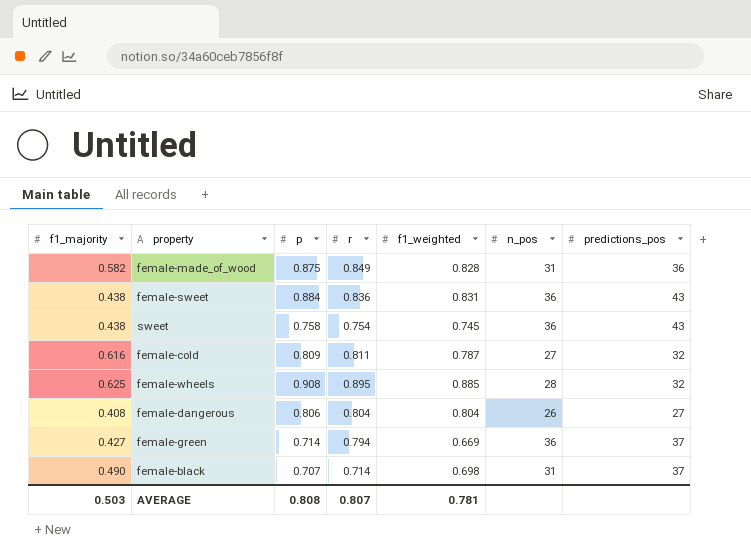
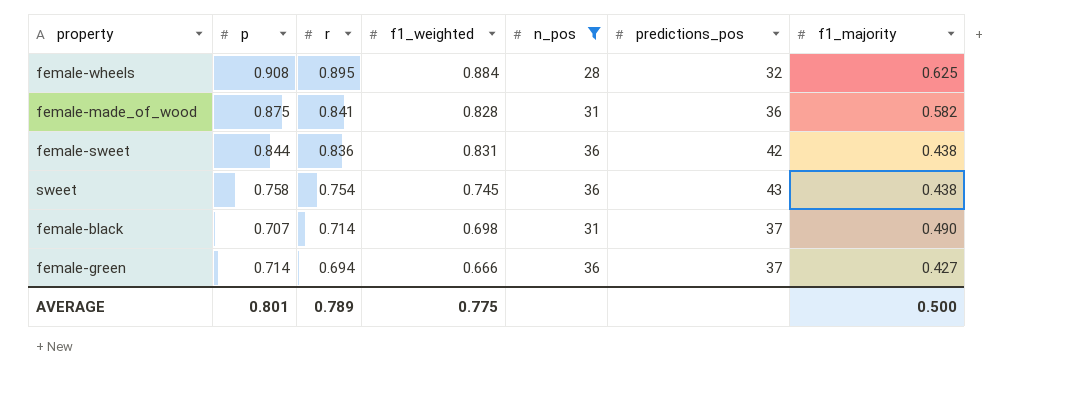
filter: none -> n_pos >= 28
row order: none -> r descending
column f1_majority | position: 1 -> 7
female-wheels | f1_weighted: 0.885 -> 0.884
female-made_of_wood | r: 0.849 -> 0.841
female-sweet | p: 0.884 -> 0.844
female-sweet | predictions_pos: 43 -> 42
female-green | r: 0.794 -> 0.694
female-green | f1_weighted: 0.669 -> 0.666
AVERAGE | p: 0.808 -> 0.801
AVERAGE | r: 0.807 -> 0.789
AVERAGE | f1_weighted: 0.781 -> 0.775
AVERAGE | f1_majority: 0.503 -> 0.500

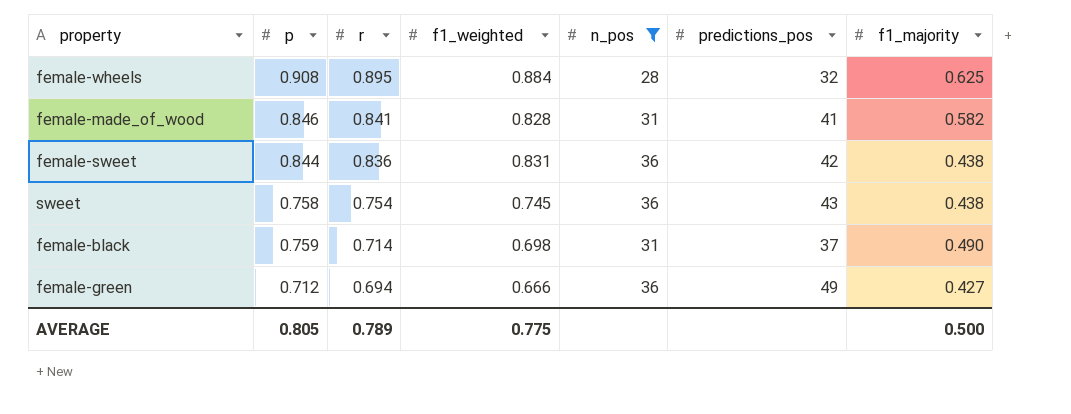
female-made_of_wood | p: 0.875 -> 0.846
female-made_of_wood | predictions_pos: 36 -> 41
female-black | p: 0.707 -> 0.759
female-green | p: 0.714 -> 0.712
female-green | predictions_pos: 37 -> 49
AVERAGE | p: 0.801 -> 0.805

